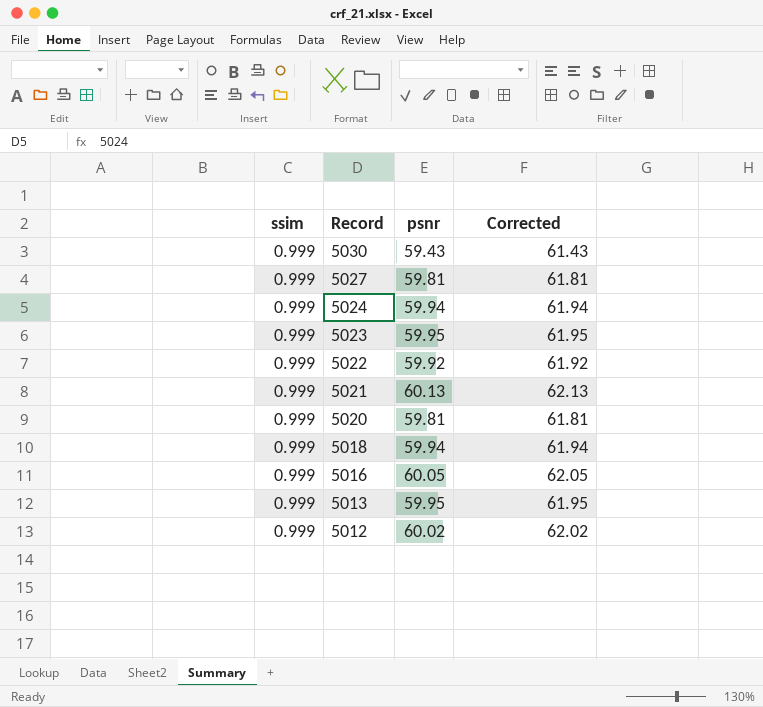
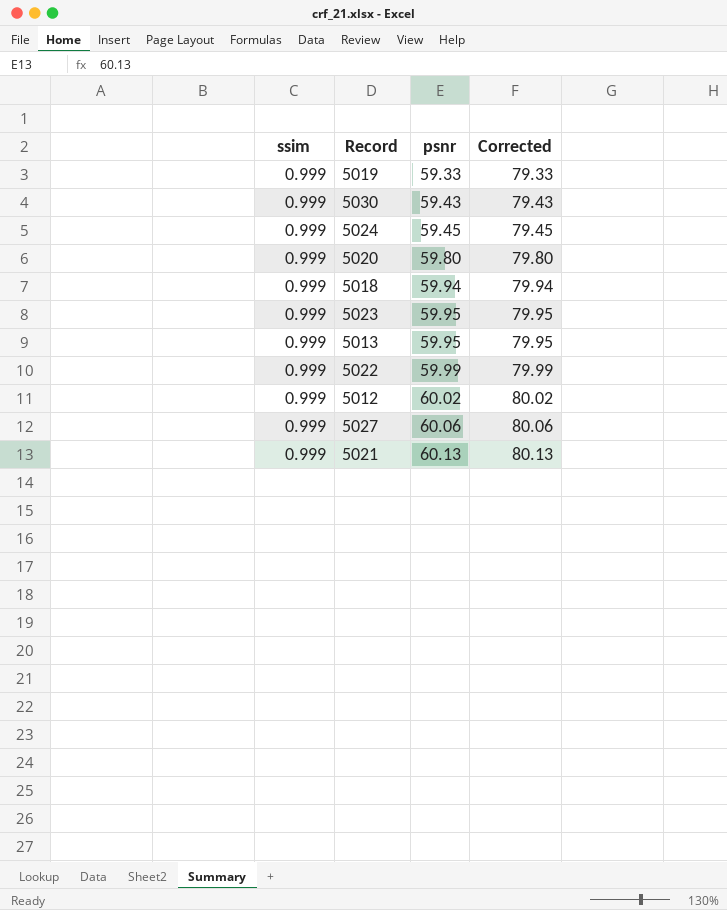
row order: Record descending -> psnr ascending
column Corrected | formula: [psnr] + 2 -> [psnr] + 20
row 5016: 0.999 | 60.05 | 62.05 -> none
row 5019: none -> 0.999 | 59.33 | 79.33
5024 | psnr: 59.94 -> 59.45
5020 | psnr: 59.81 -> 59.80
5022 | psnr: 59.92 -> 59.99
5027 | psnr: 59.81 -> 60.06

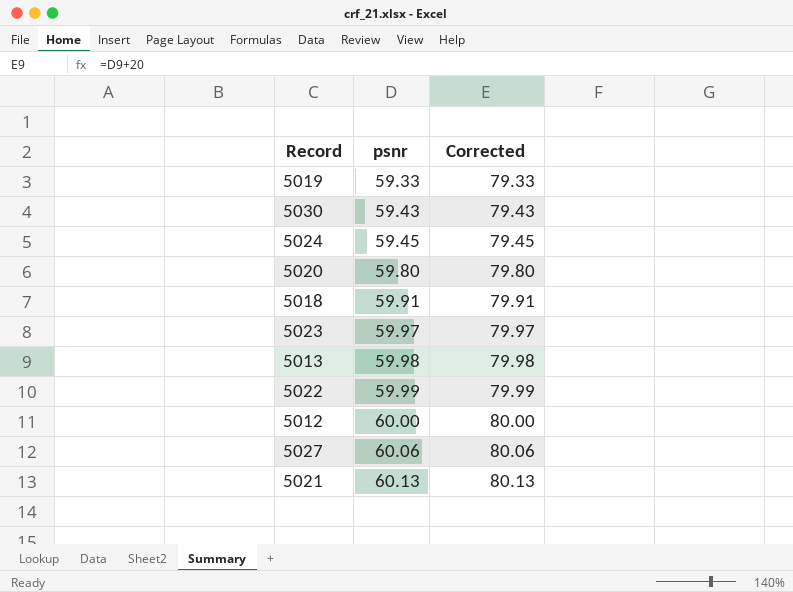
column ssim | position: 1 -> none
5018 | psnr: 59.94 -> 59.91
5018 | Corrected: 79.94 -> 79.91
5023 | psnr: 59.95 -> 59.97
5023 | Corrected: 79.95 -> 79.97
5013 | psnr: 59.95 -> 59.98
5013 | Corrected: 79.95 -> 79.98
5012 | psnr: 60.02 -> 60.00
5012 | Corrected: 80.02 -> 80.00

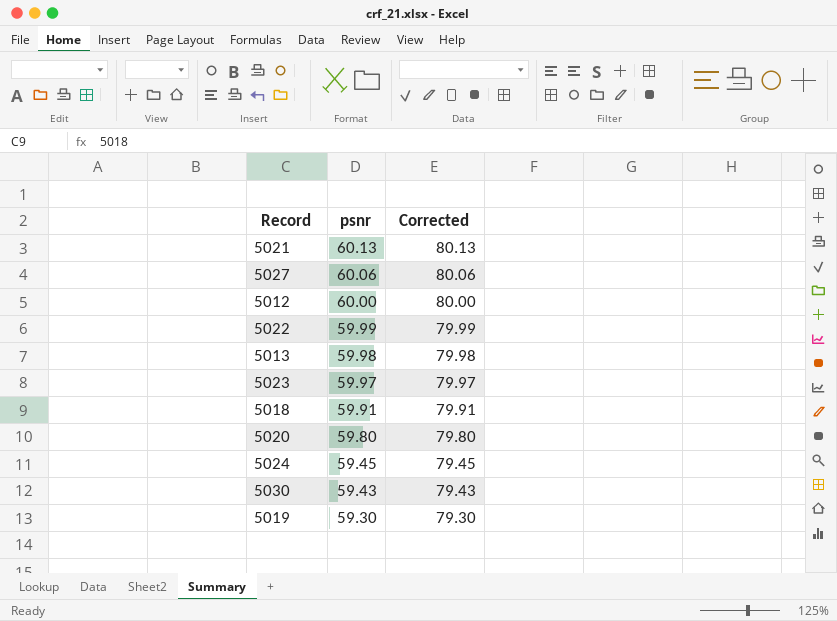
row order: psnr ascending -> psnr descending
5019 | psnr: 59.33 -> 59.30
5019 | Corrected: 79.33 -> 79.30

